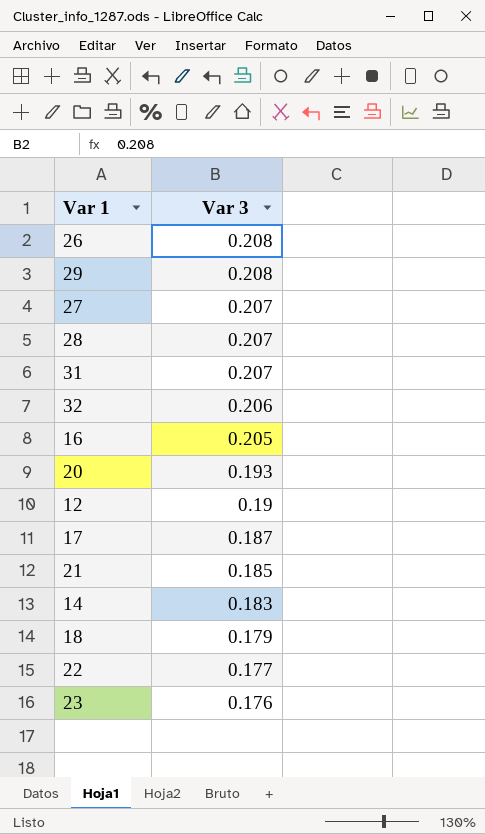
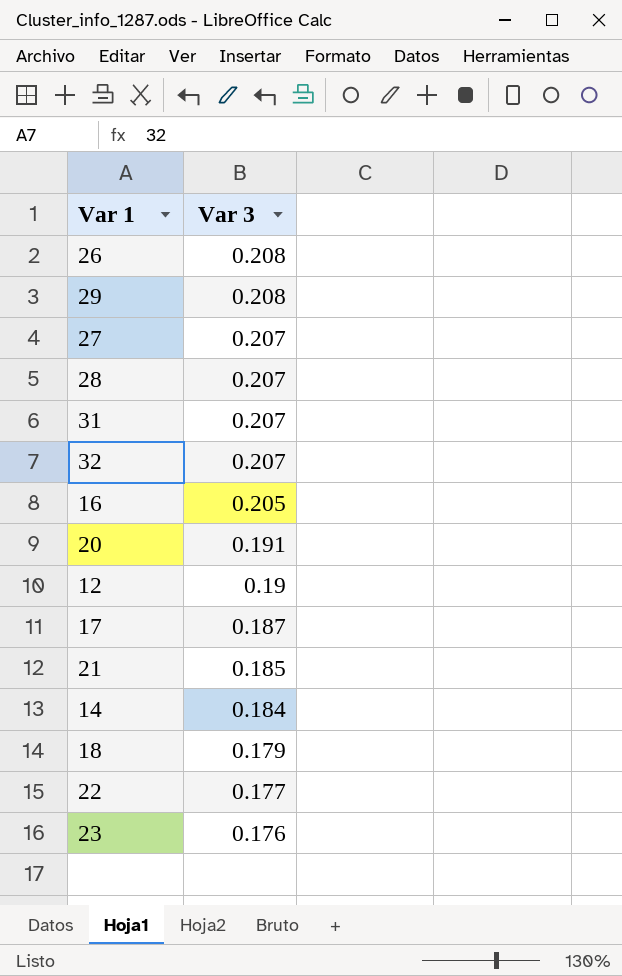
32 | Var 3: 0.206 -> 0.207
20 | Var 3: 0.193 -> 0.191
14 | Var 3: 0.183 -> 0.184

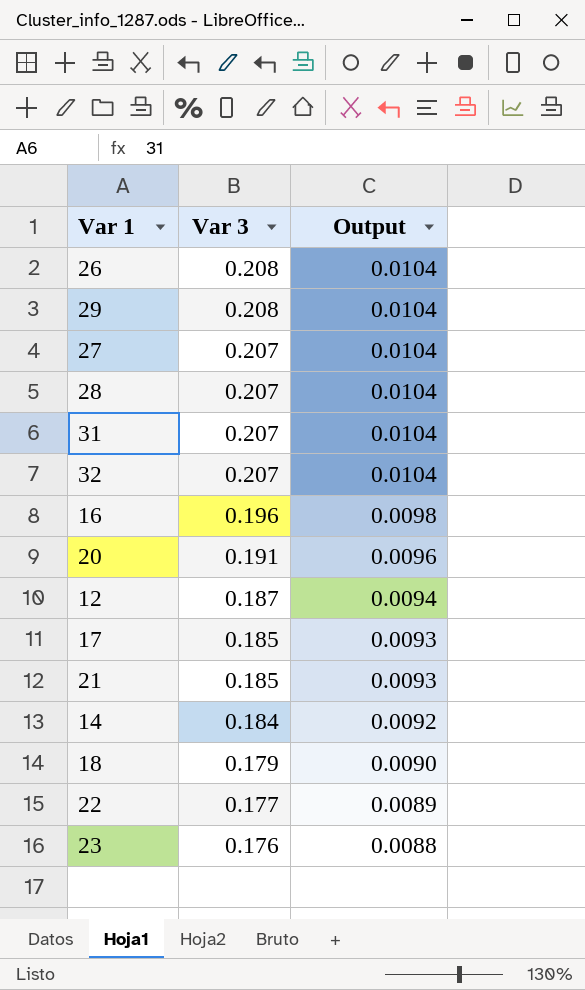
column Output | formula: none -> [Var 3] * 0.05
16 | Var 3: 0.205 -> 0.196
12 | Var 3: 0.19 -> 0.187
17 | Var 3: 0.187 -> 0.185

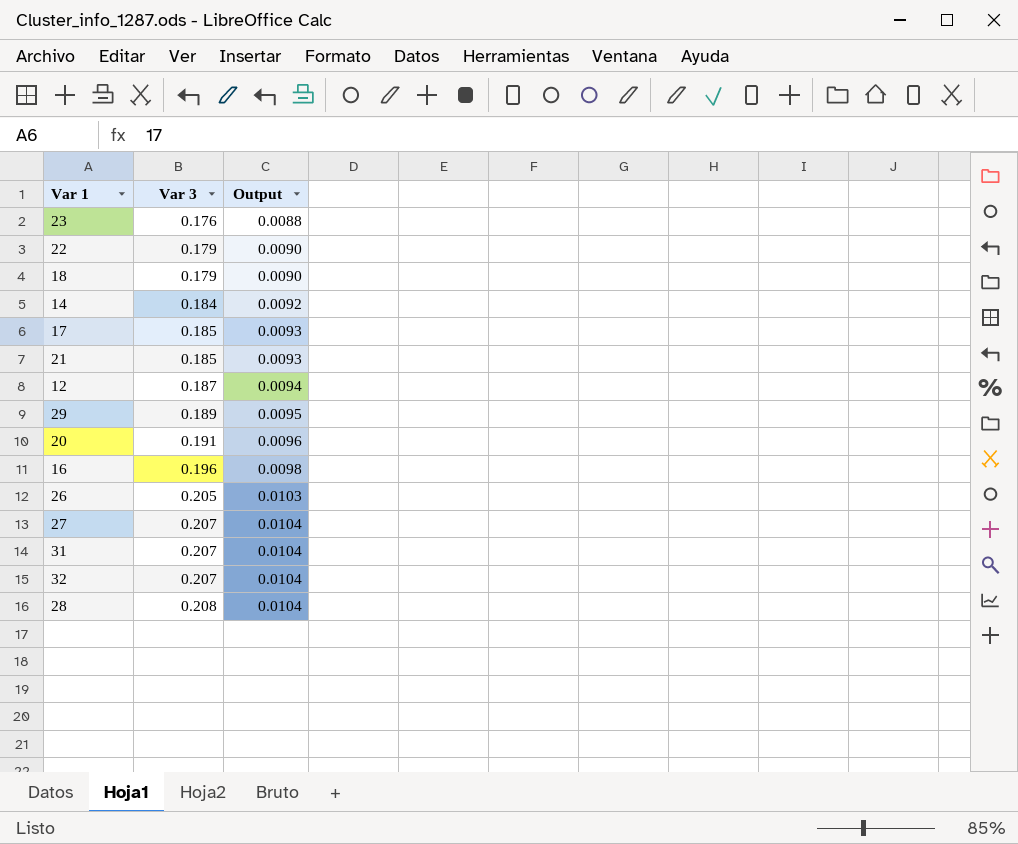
row order: Var 3 descending -> Var 3 ascending
22 | Var 3: 0.177 -> 0.179
22 | Output: 0.0089 -> 0.0090
29 | Var 3: 0.208 -> 0.189
29 | Output: 0.0104 -> 0.0095
26 | Var 3: 0.208 -> 0.205
26 | Output: 0.0104 -> 0.0103
28 | Var 3: 0.207 -> 0.208

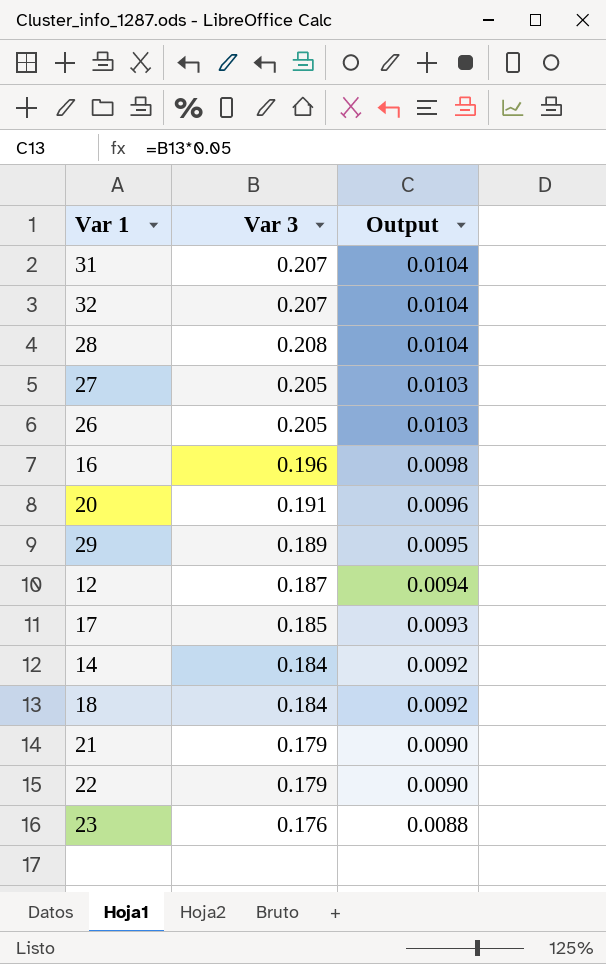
row order: Var 3 ascending -> Output descending
27 | Var 3: 0.207 -> 0.205
27 | Output: 0.0104 -> 0.0103
18 | Var 3: 0.179 -> 0.184
18 | Output: 0.0090 -> 0.0092
21 | Var 3: 0.185 -> 0.179
21 | Output: 0.0093 -> 0.0090

